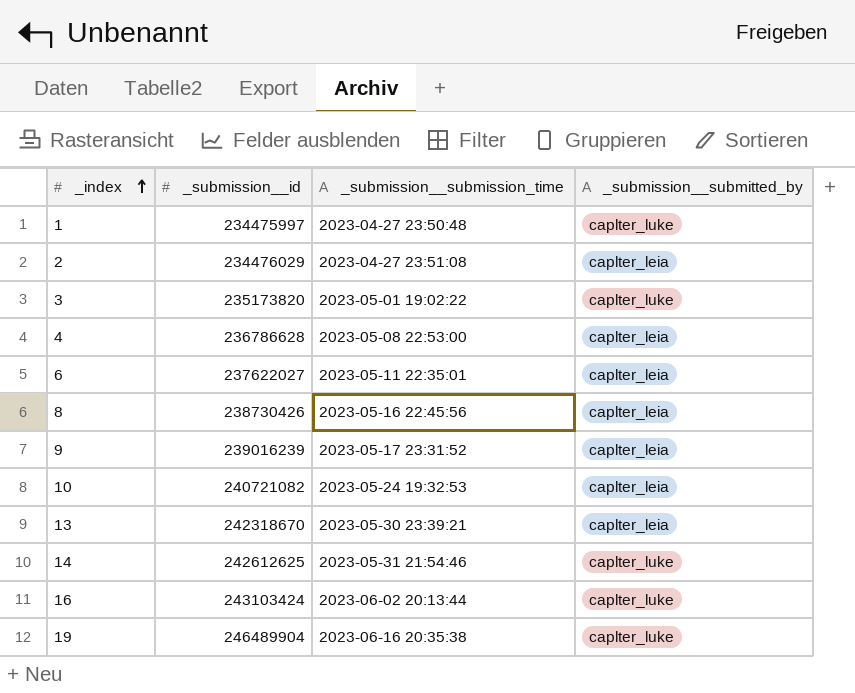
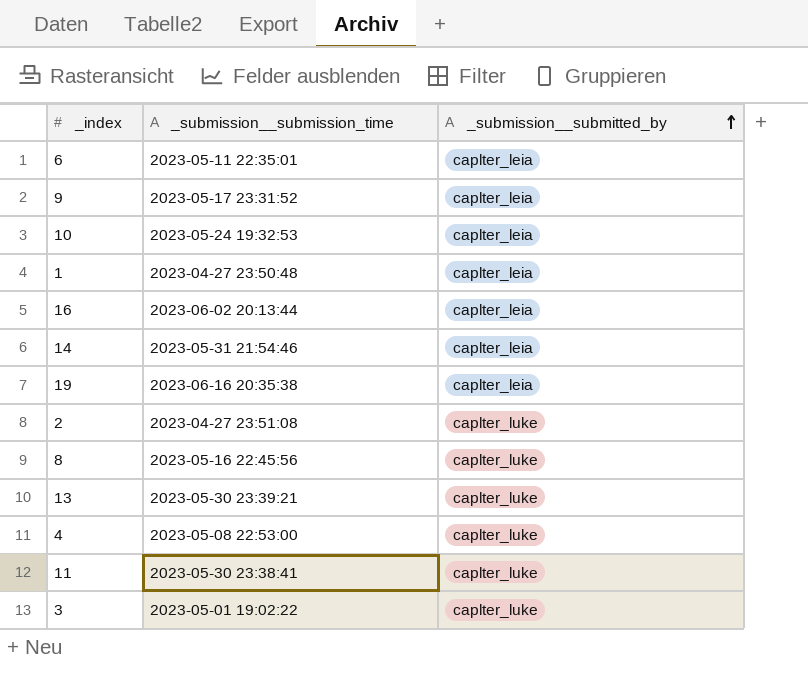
row order: _index ascending -> _submission__submitted_by ascending
column _submission__id | position: 2 -> none
1 | _submission__submitted_by: caplter_luke -> caplter_leia
16 | _submission__submitted_by: caplter_luke -> caplter_leia
14 | _submission__submitted_by: caplter_luke -> caplter_leia
19 | _submission__submitted_by: caplter_luke -> caplter_leia
2 | _submission__submitted_by: caplter_leia -> caplter_luke
8 | _submission__submitted_by: caplter_leia -> caplter_luke
13 | _submission__submitted_by: caplter_leia -> caplter_luke
4 | _submission__submitted_by: caplter_leia -> caplter_luke
row 11: none -> 2023-05-30 23:38:41 | caplter_luke

